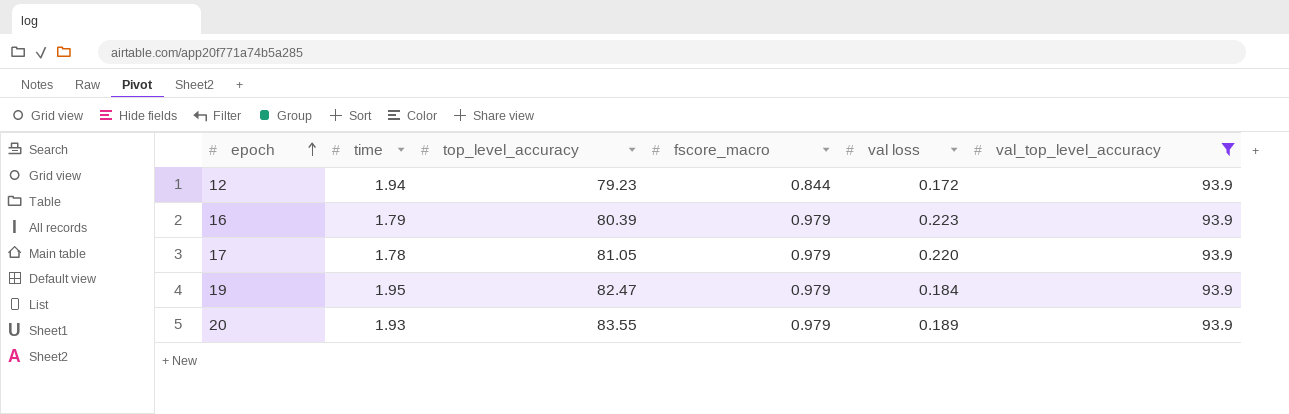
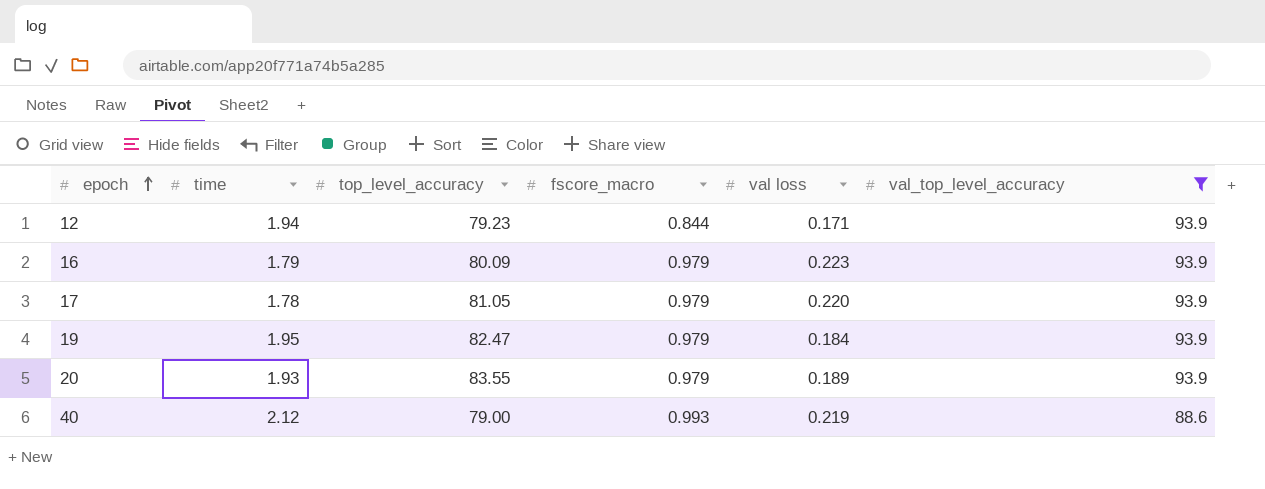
12 | val loss: 0.172 -> 0.171
16 | top_level_accuracy: 80.39 -> 80.09
row 40: none -> 2.12 | 79.00 | 0.993 | 0.219 | 88.6

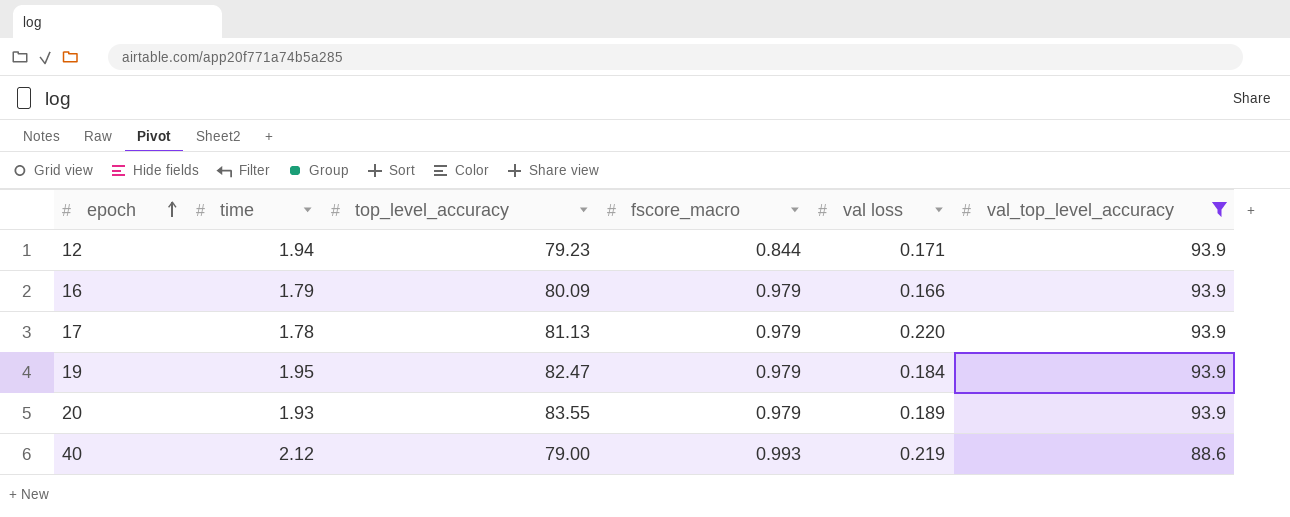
16 | val loss: 0.223 -> 0.166
17 | top_level_accuracy: 81.05 -> 81.13

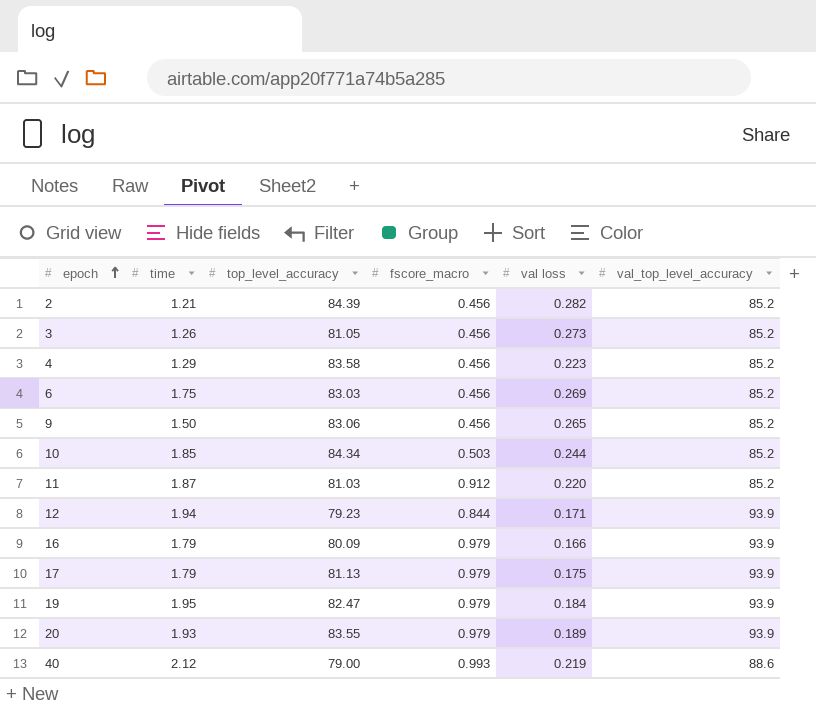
filter: val_top_level_accuracy != 85.2 -> none
17 | time: 1.78 -> 1.79
17 | val loss: 0.220 -> 0.175

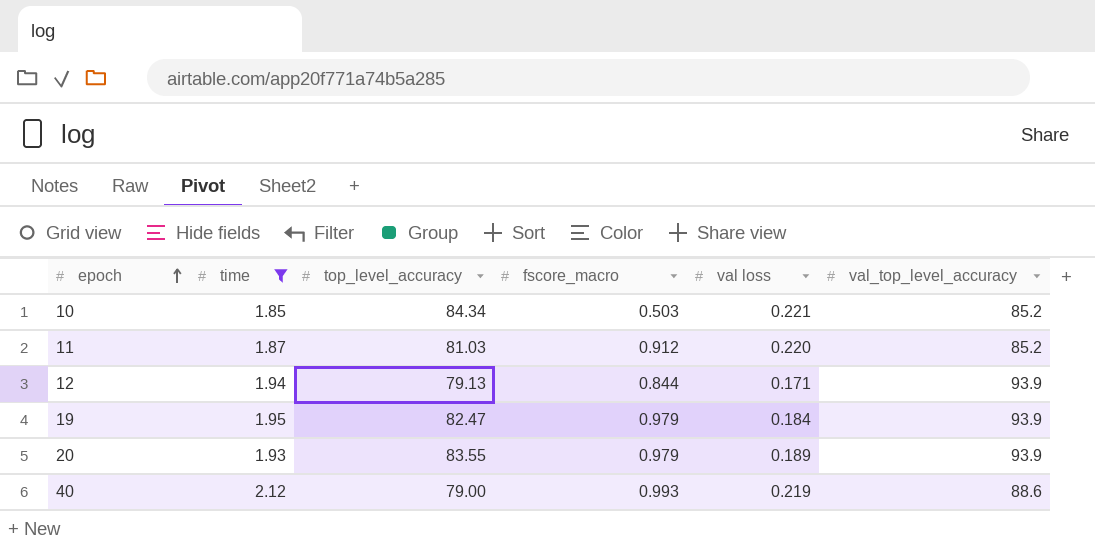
filter: none -> time >= 1.85
10 | val loss: 0.244 -> 0.221
12 | top_level_accuracy: 79.23 -> 79.13

